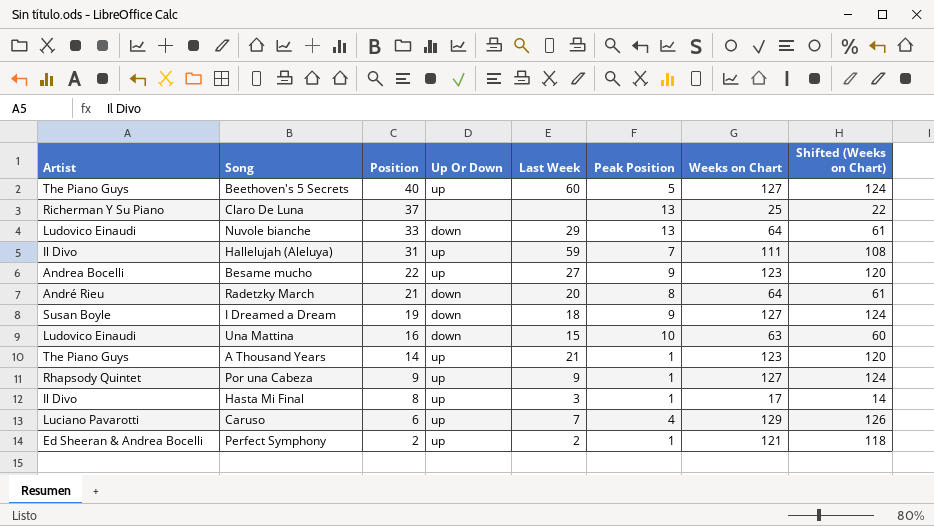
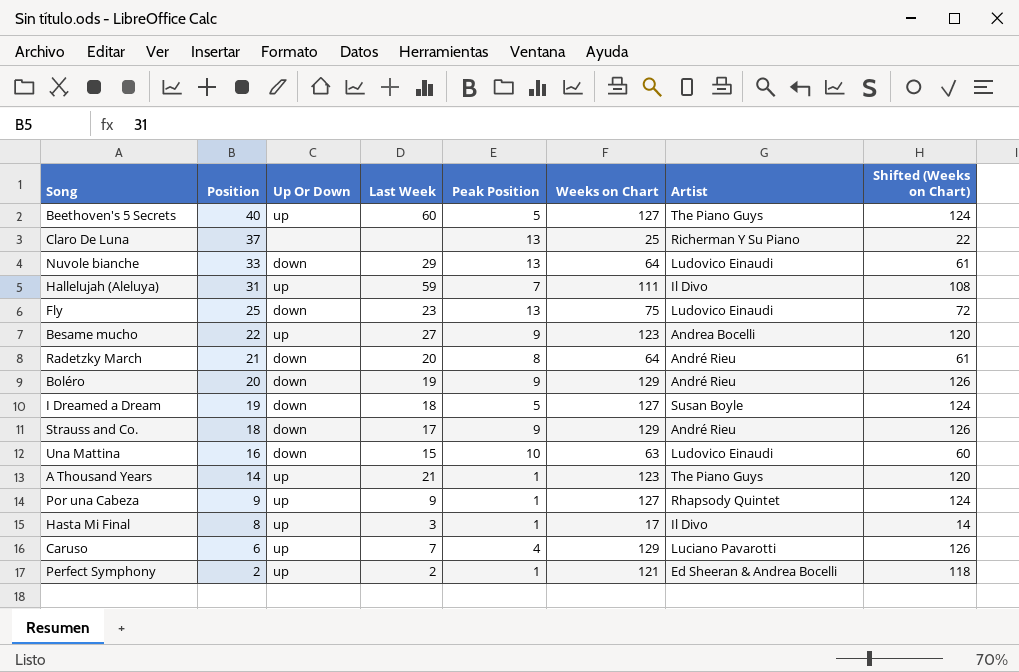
column Artist | position: 1 -> 7
row Fly: none -> 25 | down | 23 | 13 | 75 | Ludovico Einaudi | 72
row Boléro: none -> 20 | down | 19 | 9 | 129 | André Rieu | 126
I Dreamed a Dream | Peak Position: 9 -> 5
row Strauss and Co.: none -> 18 | down | 17 | 9 | 129 | André Rieu | 126

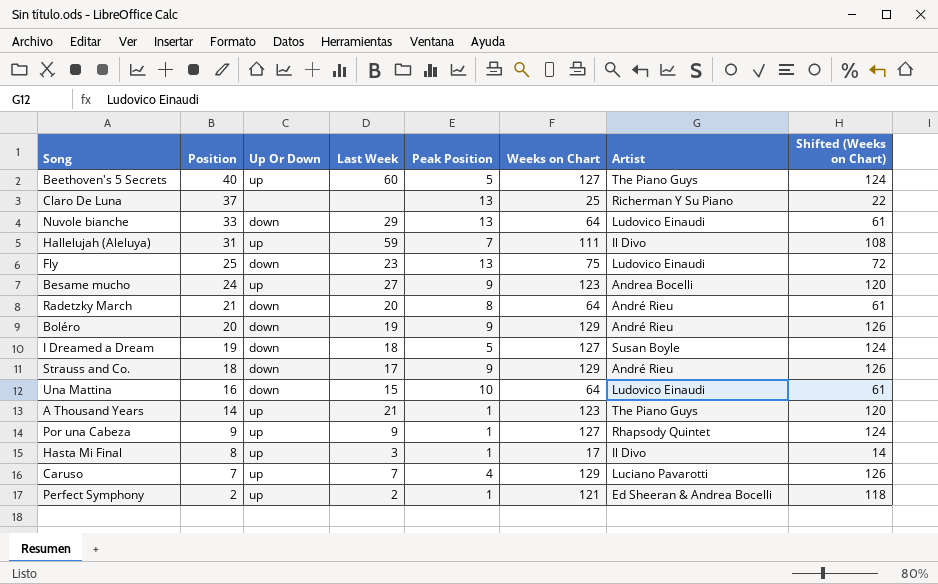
Besame mucho | Position: 22 -> 24
Una Mattina | Weeks on Chart: 63 -> 64
Una Mattina | Shifted (Weeks on Chart): 60 -> 61
Caruso | Position: 6 -> 7

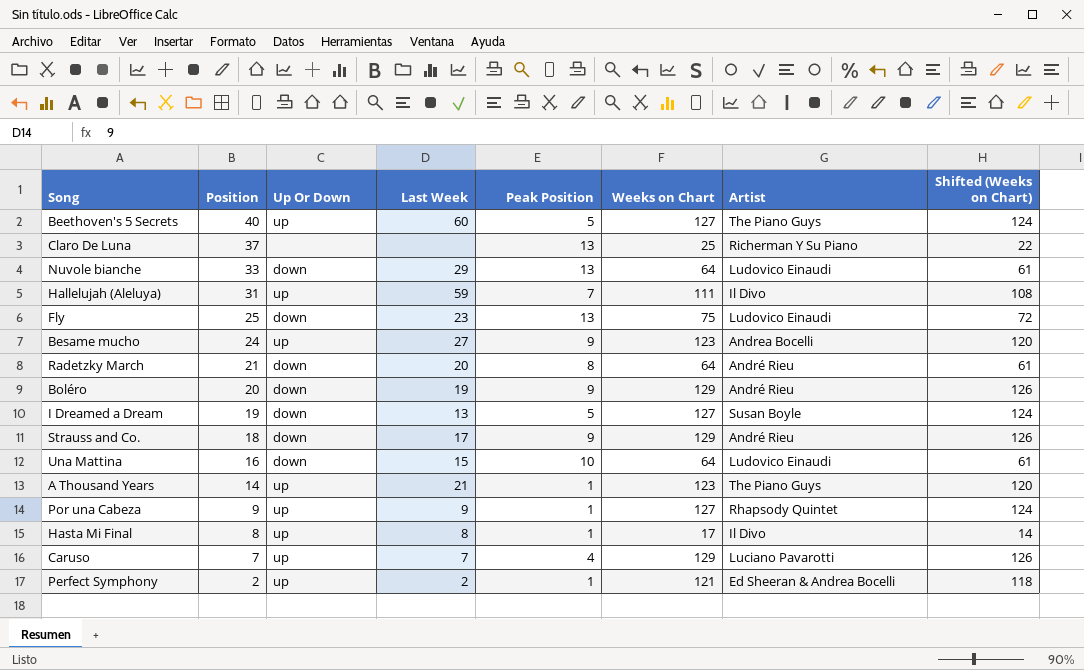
I Dreamed a Dream | Last Week: 18 -> 13
Hasta Mi Final | Last Week: 3 -> 8

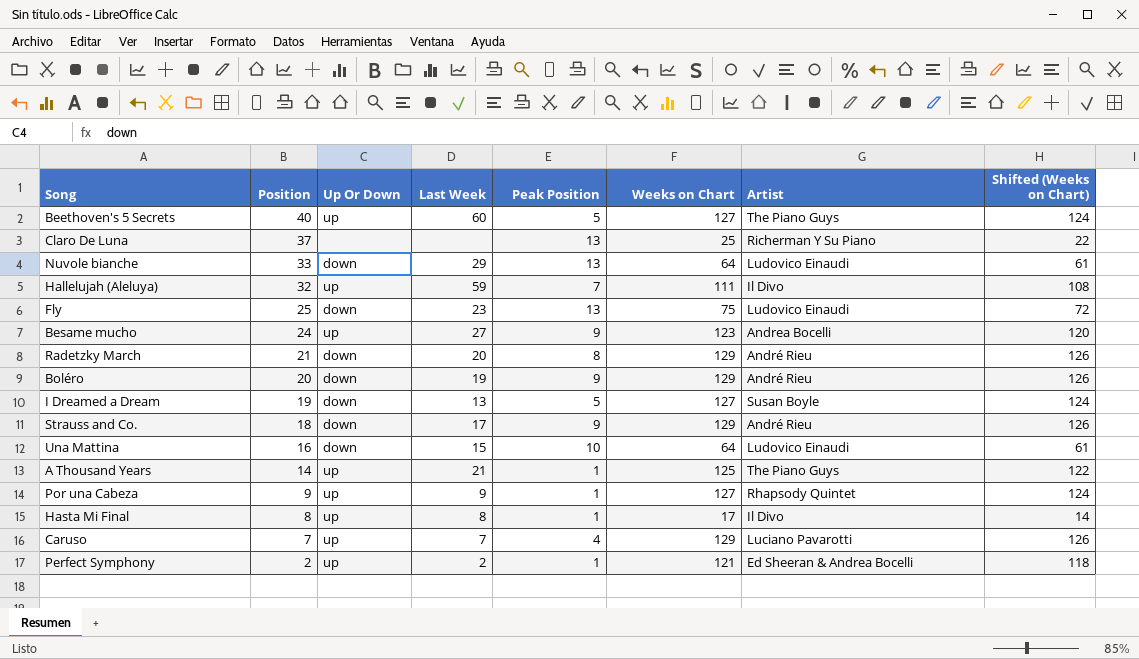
Hallelujah (Aleluya) | Position: 31 -> 32
Radetzky March | Weeks on Chart: 64 -> 129
Radetzky March | Shifted (Weeks on Chart): 61 -> 126
A Thousand Years | Weeks on Chart: 123 -> 125
A Thousand Years | Shifted (Weeks on Chart): 120 -> 122

